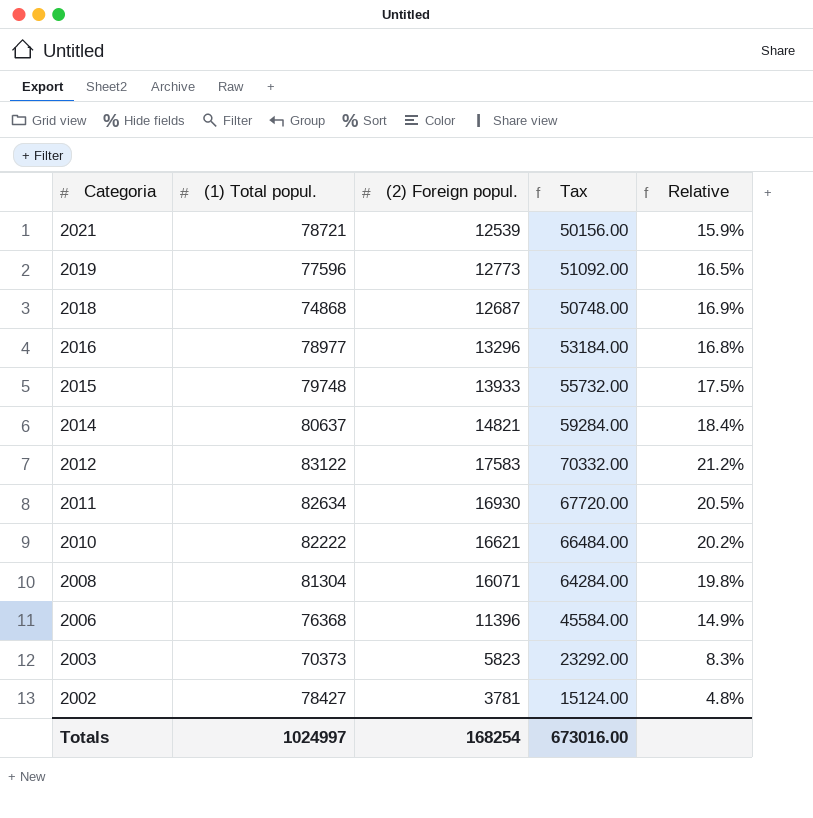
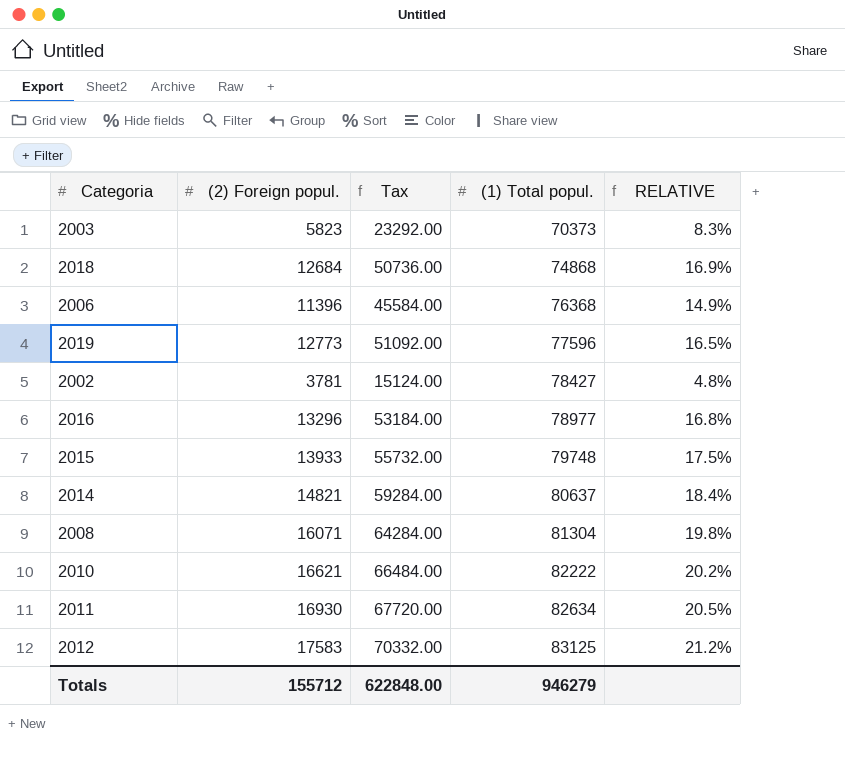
row order: Categoria descending -> (1) Total popul. ascending
column (1) Total popul. | position: 2 -> 4
column name: Relative -> RELATIVE
row 2021: 78721 | 12539 | 50156.00 | 15.9% -> none
2018 | (2) Foreign popul.: 12687 -> 12684
2018 | Tax: 50748.00 -> 50736.00
2012 | (1) Total popul.: 83122 -> 83125
Totals | (2) Foreign popul.: 168254 -> 155712
Totals | Tax: 673016.00 -> 622848.00
Totals | (1) Total popul.: 1024997 -> 946279

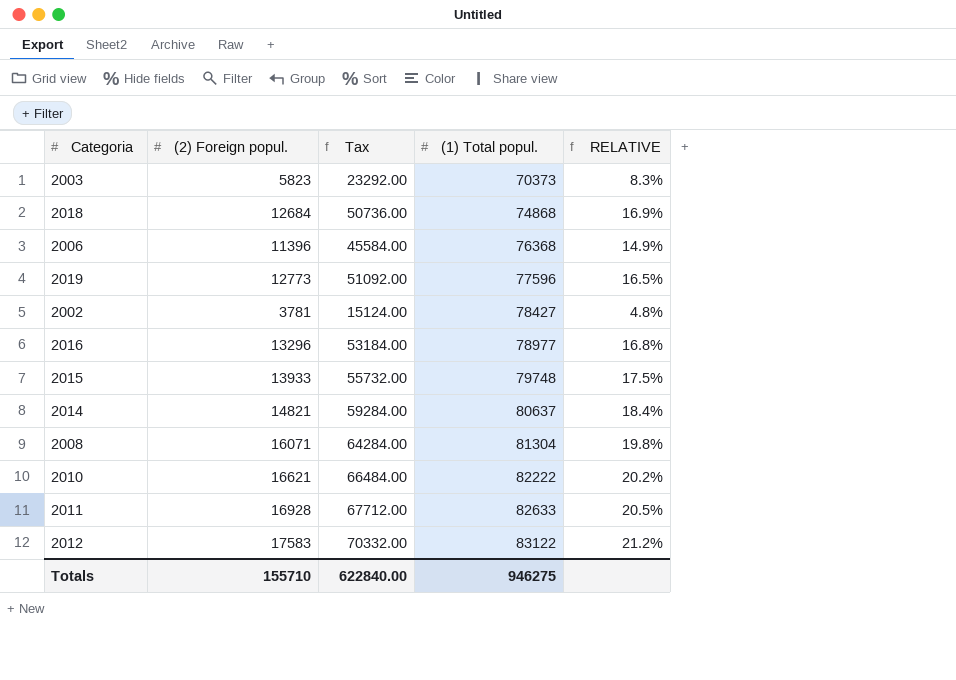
2011 | (2) Foreign popul.: 16930 -> 16928
2011 | Tax: 67720.00 -> 67712.00
2011 | (1) Total popul.: 82634 -> 82633
2012 | (1) Total popul.: 83125 -> 83122
Totals | (2) Foreign popul.: 155712 -> 155710
Totals | Tax: 622848.00 -> 622840.00
Totals | (1) Total popul.: 946279 -> 946275

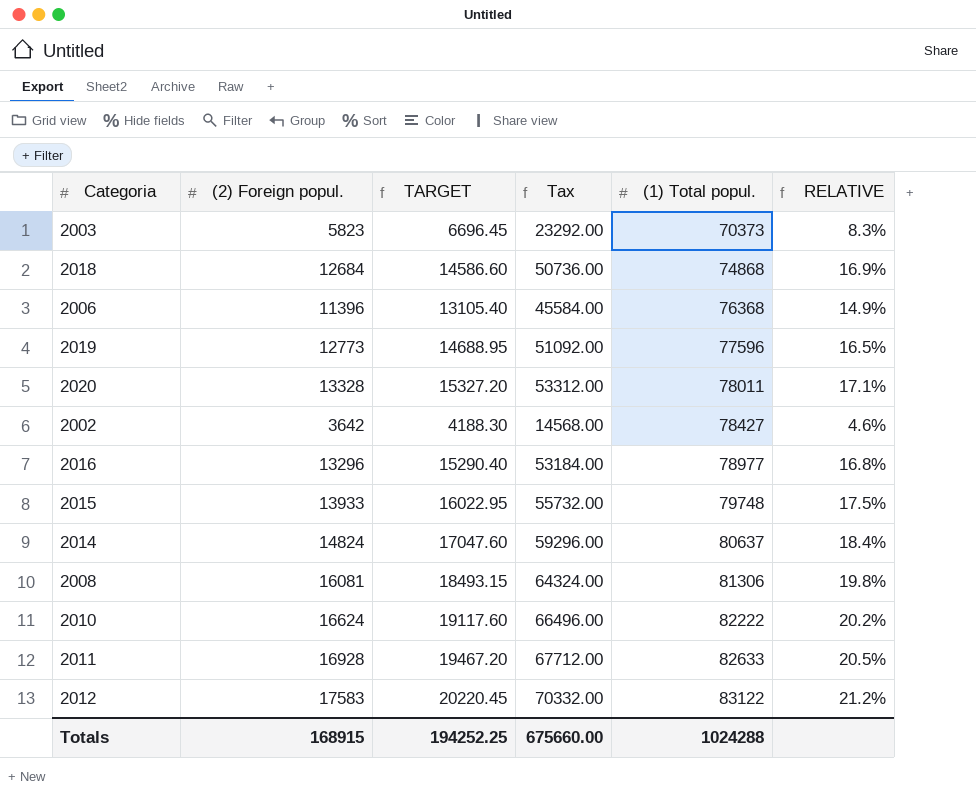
column TARGET | formula: none -> [(2) Foreign popul.] * 1.15
row 2020: none -> 13328 | 15327.20 | 53312.00 | 78011 | 17.1%
2002 | (2) Foreign popul.: 3781 -> 3642
2002 | Tax: 15124.00 -> 14568.00
2002 | RELATIVE: 4.8% -> 4.6%
2014 | (2) Foreign popul.: 14821 -> 14824
2014 | Tax: 59284.00 -> 59296.00
2008 | (2) Foreign popul.: 16071 -> 16081
2008 | Tax: 64284.00 -> 64324.00
2008 | (1) Total popul.: 81304 -> 81306
2010 | (2) Foreign popul.: 16621 -> 16624
2010 | Tax: 66484.00 -> 66496.00
Totals | (2) Foreign popul.: 155710 -> 168915
Totals | Tax: 622840.00 -> 675660.00
Totals | (1) Total popul.: 946275 -> 1024288

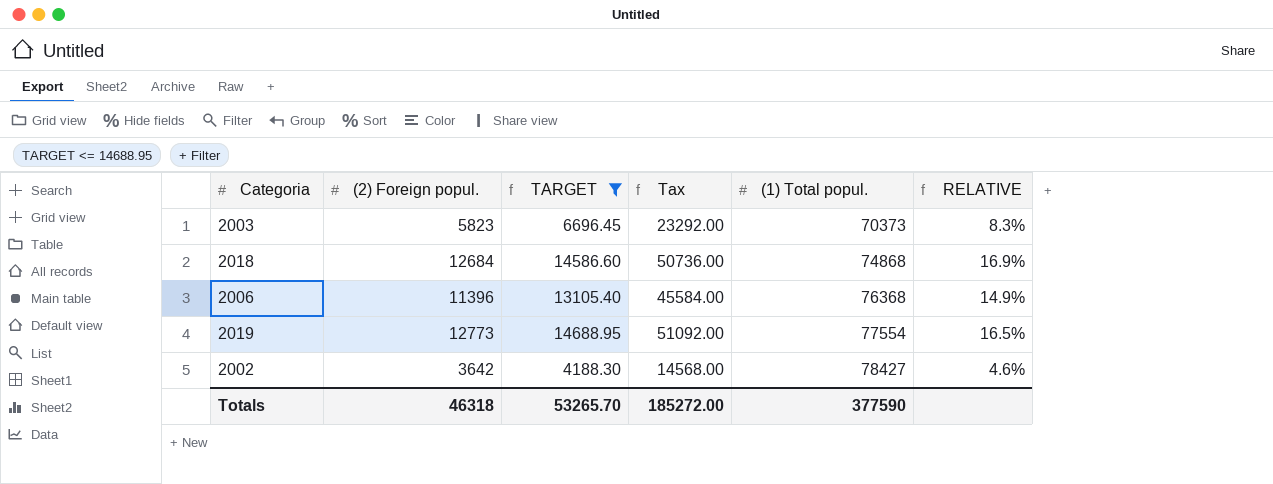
filter: none -> TARGET <= 14688.95
2019 | (1) Total popul.: 77596 -> 77554
Totals | (2) Foreign popul.: 168915 -> 46318
Totals | TARGET: 194252.25 -> 53265.70
Totals | Tax: 675660.00 -> 185272.00
Totals | (1) Total popul.: 1024288 -> 377590

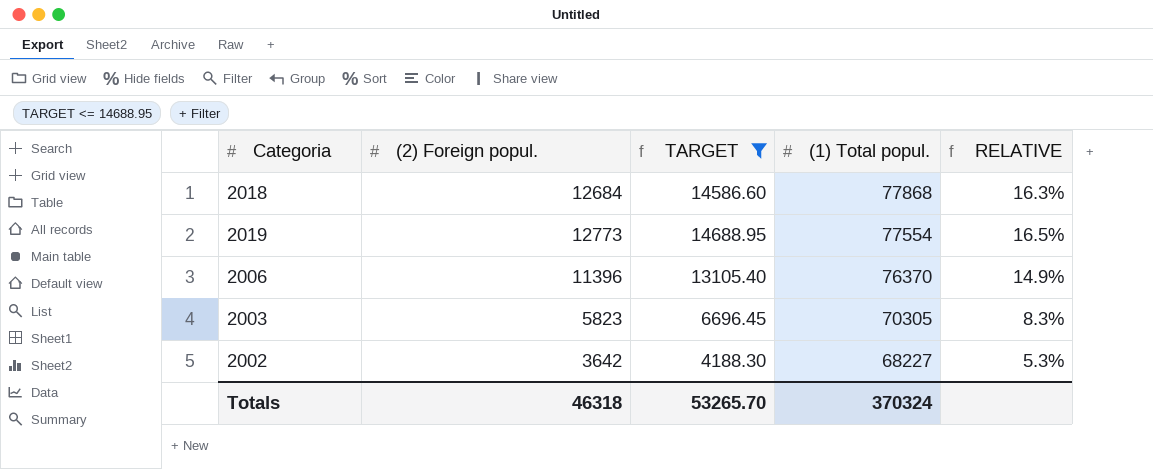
row order: (1) Total popul. ascending -> (1) Total popul. descending
column Tax | formula: [(2) Foreign popul.] * 4 -> none
2018 | (1) Total popul.: 74868 -> 77868
2018 | RELATIVE: 16.9% -> 16.3%
2006 | (1) Total popul.: 76368 -> 76370
2003 | (1) Total popul.: 70373 -> 70305
2002 | (1) Total popul.: 78427 -> 68227
2002 | RELATIVE: 4.6% -> 5.3%
Totals | (1) Total popul.: 377590 -> 370324

